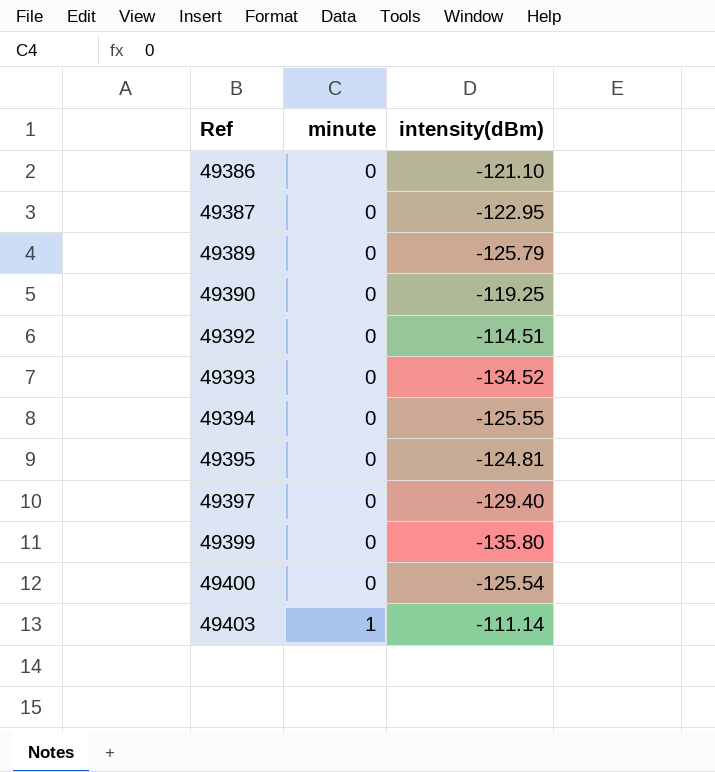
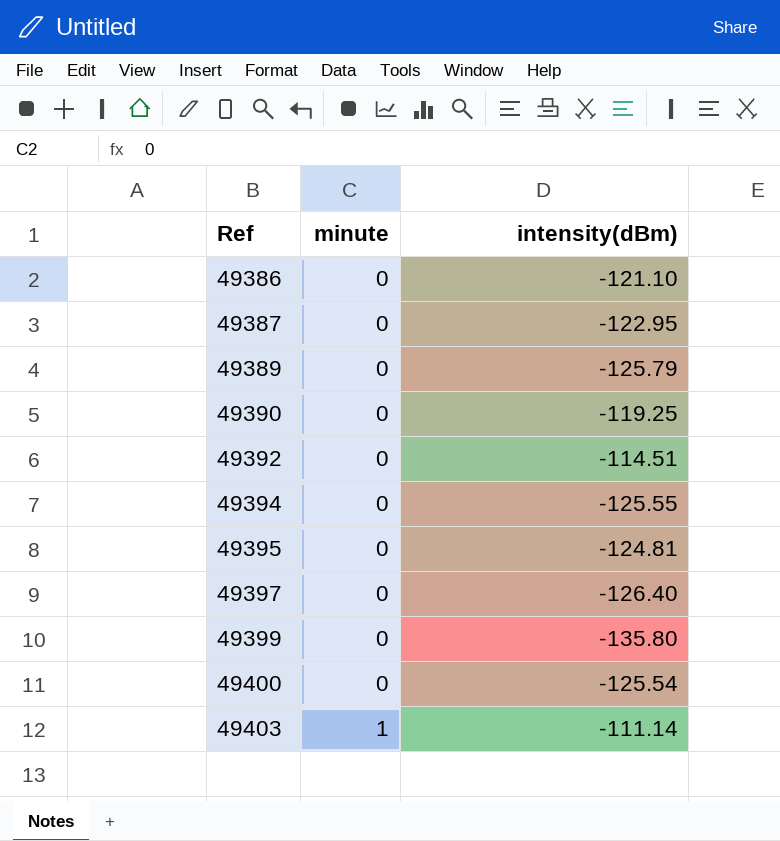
row 49393: 0 | -134.52 -> none
49397 | intensity(dBm): -129.40 -> -126.40

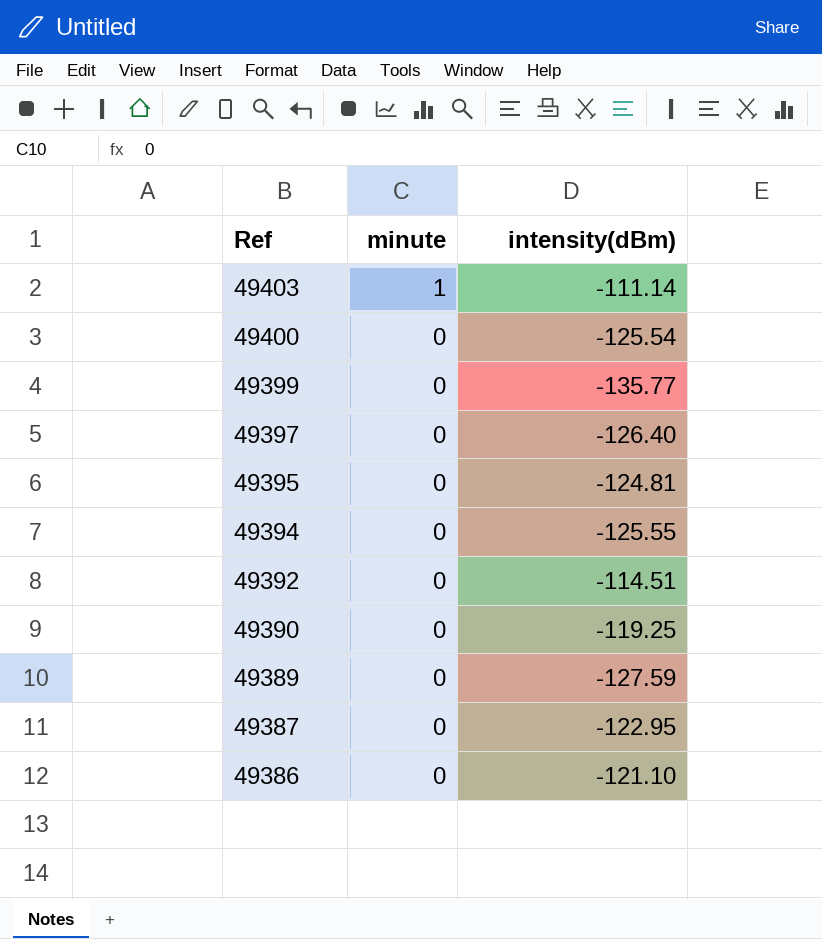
row order: Ref ascending -> Ref descending
49399 | intensity(dBm): -135.80 -> -135.77
49389 | intensity(dBm): -125.79 -> -127.59

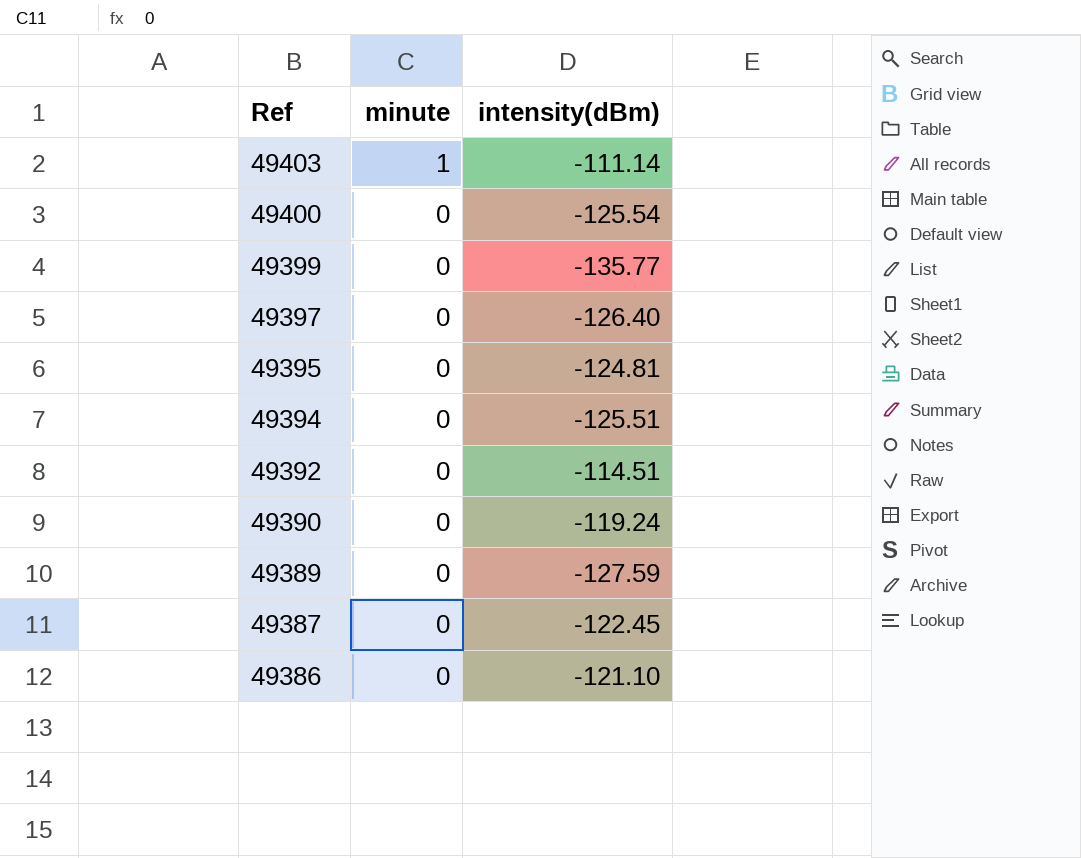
49394 | intensity(dBm): -125.55 -> -125.51
49390 | intensity(dBm): -119.25 -> -119.24
49387 | intensity(dBm): -122.95 -> -122.45

